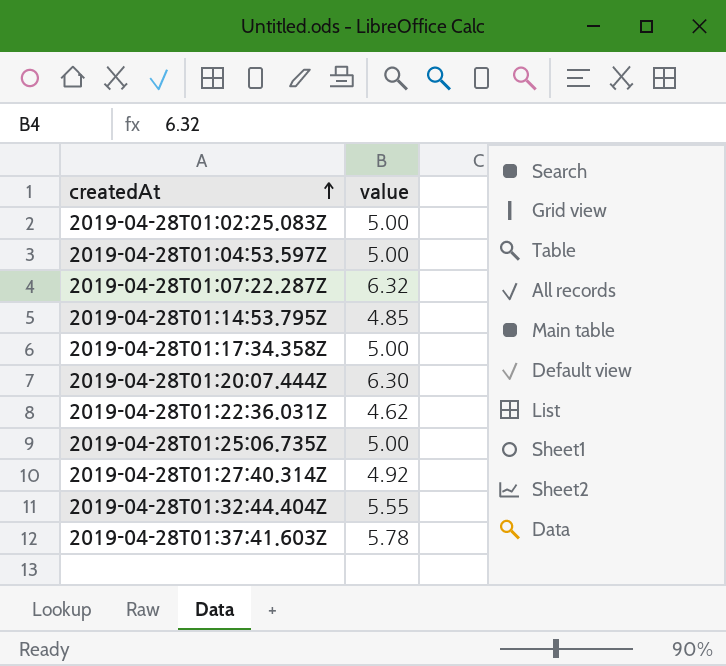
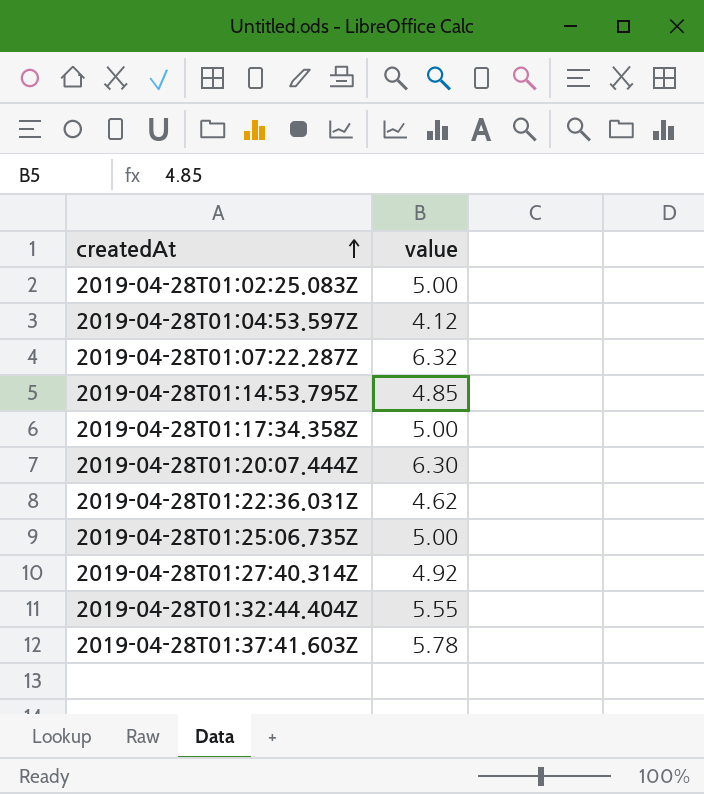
2019-04-28T01:04:53.597Z | value: 5.00 -> 4.12

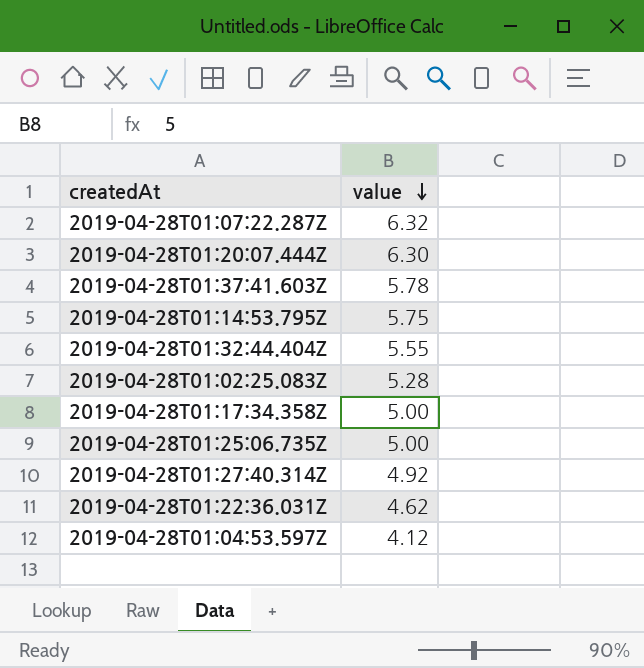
row order: createdAt ascending -> value descending
2019-04-28T01:14:53.795Z | value: 4.85 -> 5.75
2019-04-28T01:02:25.083Z | value: 5.00 -> 5.28

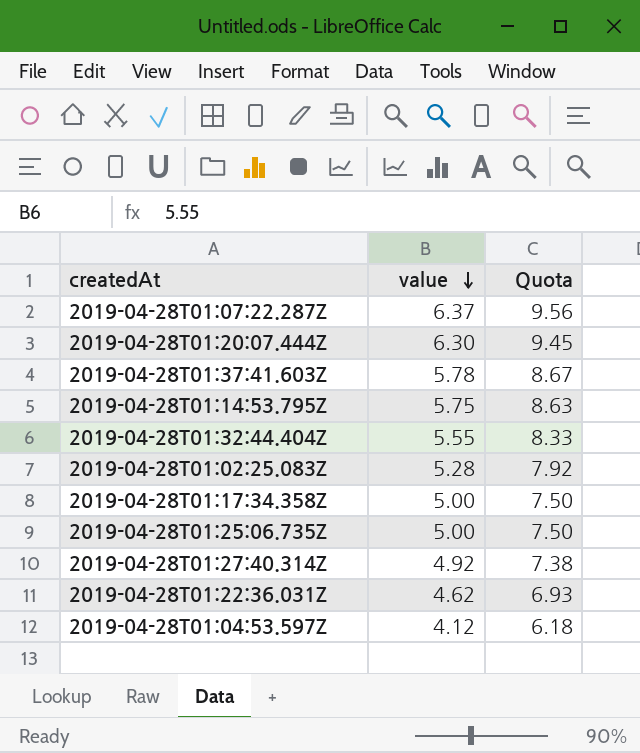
column Quota | formula: none -> [value] * 1.5
2019-04-28T01:07:22.287Z | value: 6.32 -> 6.37

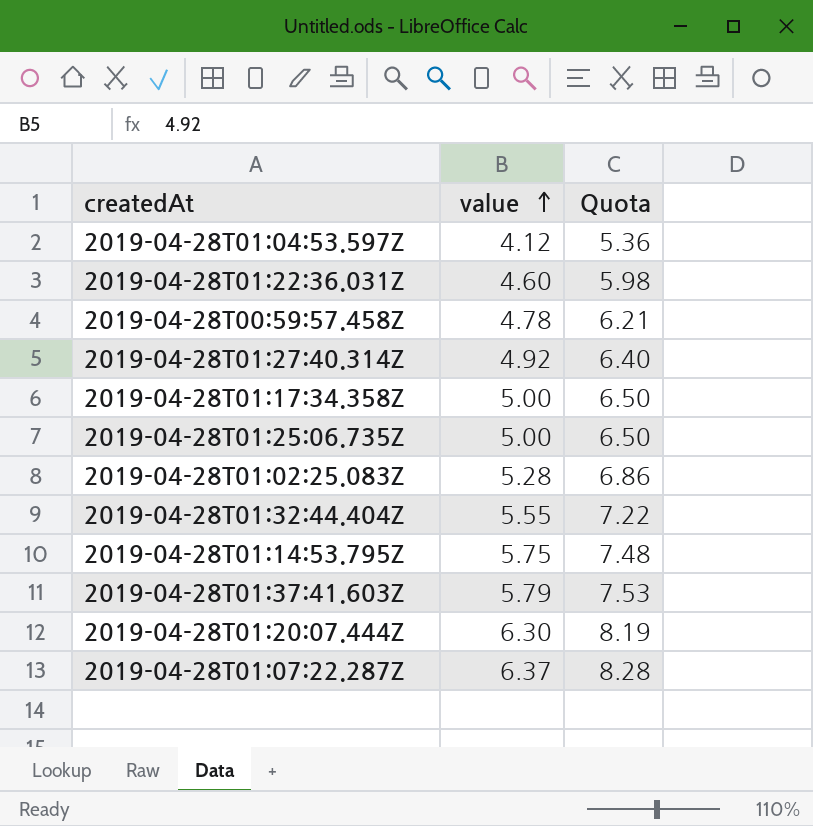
row order: value descending -> value ascending
column Quota | formula: [value] * 1.5 -> [value] * 1.3
2019-04-28T01:22:36.031Z | value: 4.62 -> 4.60
row 2019-04-28T00:59:57.458Z: none -> 4.78 | 6.21
2019-04-28T01:37:41.603Z | value: 5.78 -> 5.79

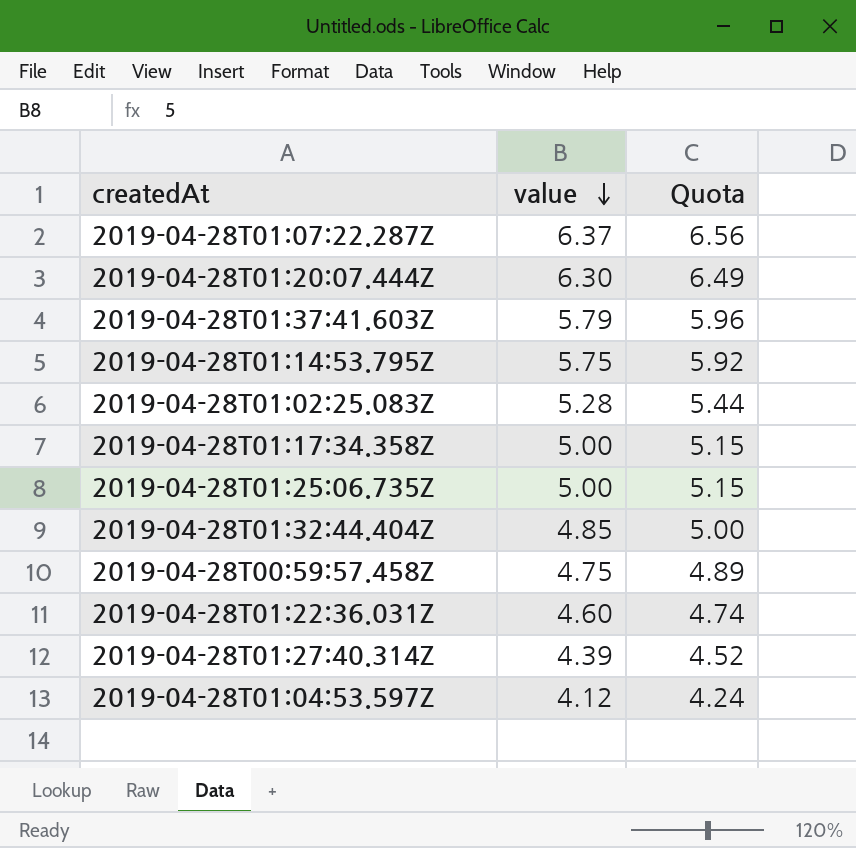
row order: value ascending -> value descending
column Quota | formula: [value] * 1.3 -> [value] * 1.03
2019-04-28T01:32:44.404Z | value: 5.55 -> 4.85
2019-04-28T00:59:57.458Z | value: 4.78 -> 4.75
2019-04-28T01:27:40.314Z | value: 4.92 -> 4.39

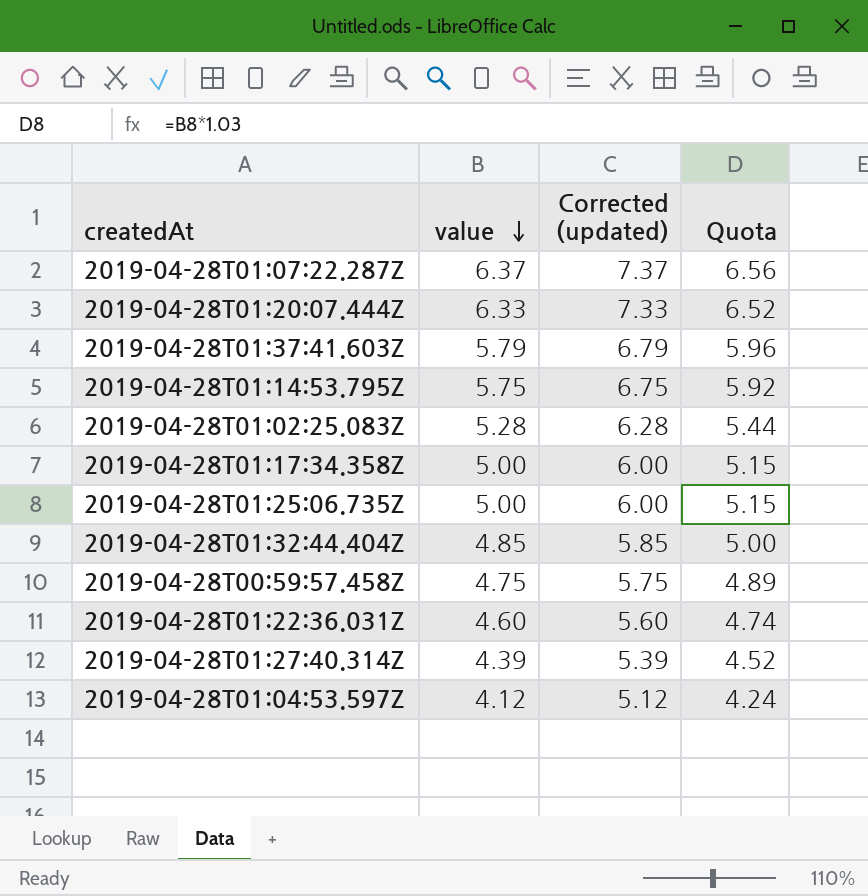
column Corrected (updated) | formula: none -> [value] + 1
2019-04-28T01:20:07.444Z | value: 6.30 -> 6.33
2019-04-28T01:20:07.444Z | Quota: 6.49 -> 6.52

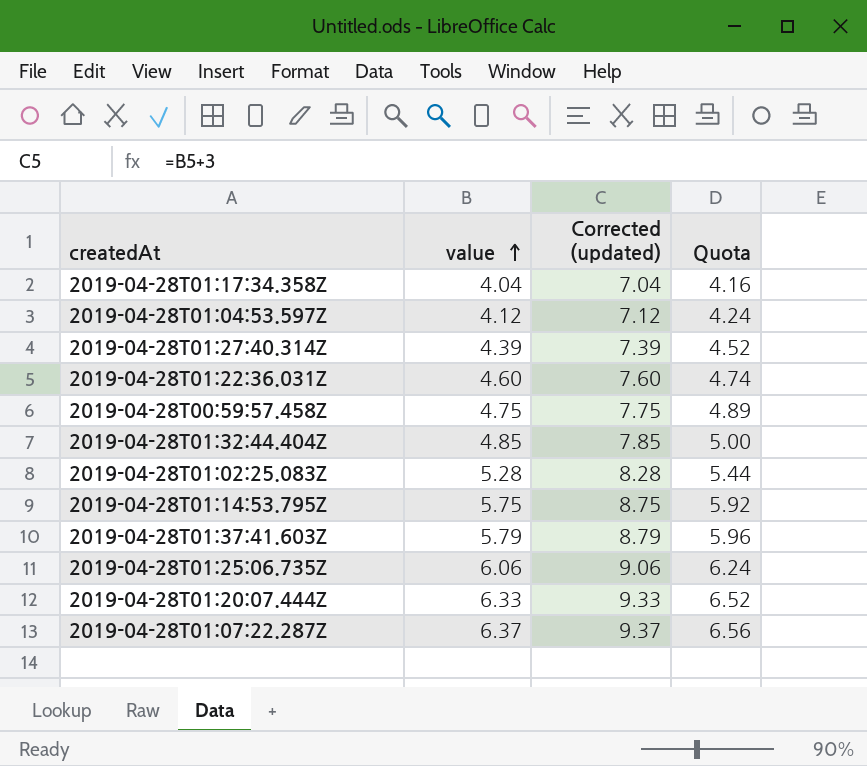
row order: value descending -> value ascending
column Corrected (updated) | formula: [value] + 1 -> [value] + 3
2019-04-28T01:17:34.358Z | value: 5.00 -> 4.04
2019-04-28T01:17:34.358Z | Quota: 5.15 -> 4.16
2019-04-28T01:25:06.735Z | value: 5.00 -> 6.06
2019-04-28T01:25:06.735Z | Quota: 5.15 -> 6.24

